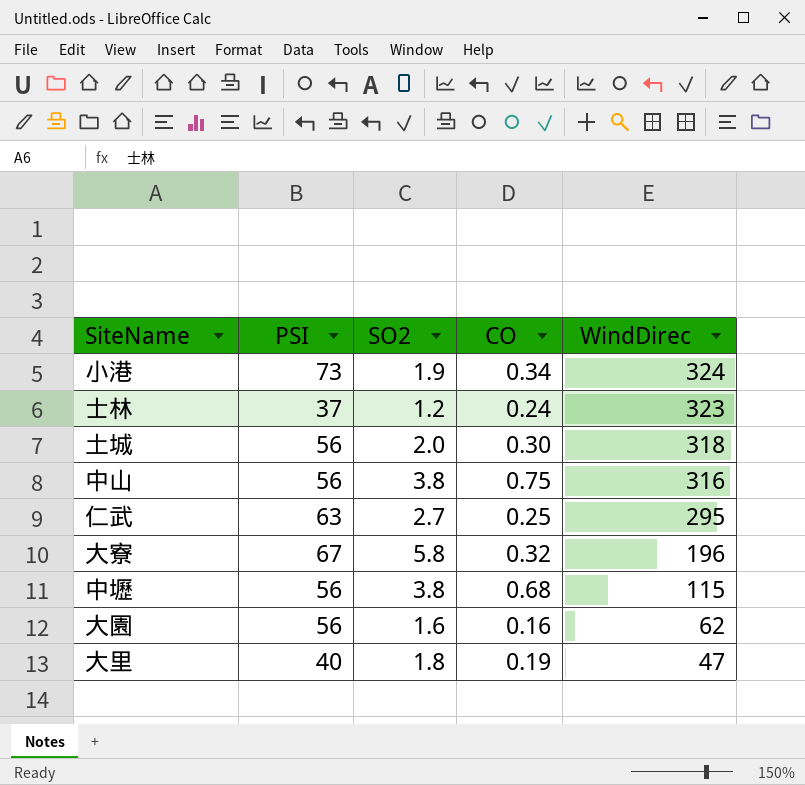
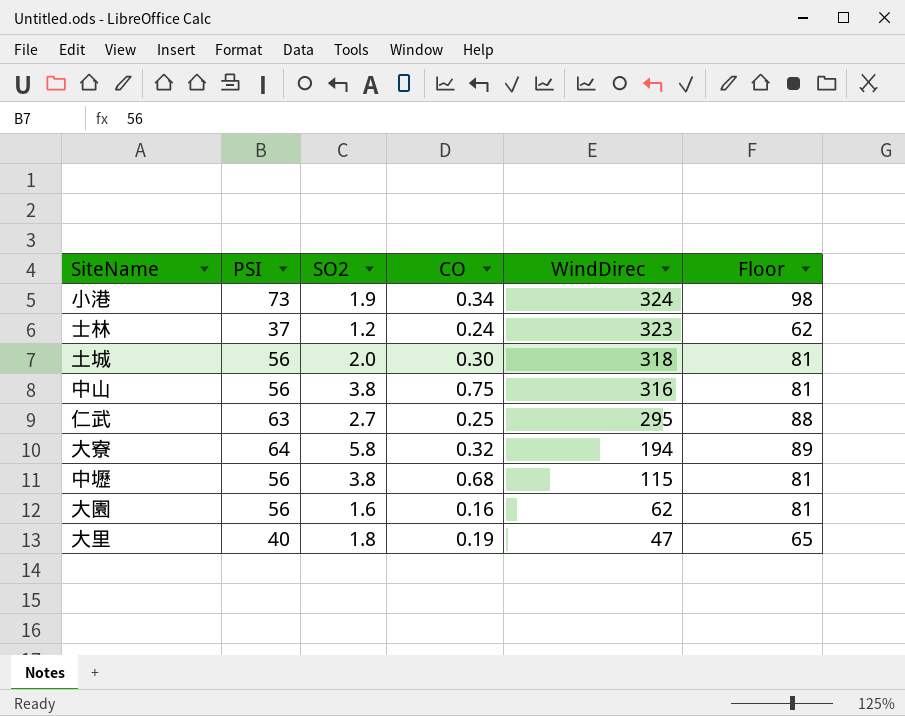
column Floor | formula: none -> [PSI] + 25
大寮 | PSI: 67 -> 64
大寮 | WindDirec: 196 -> 194

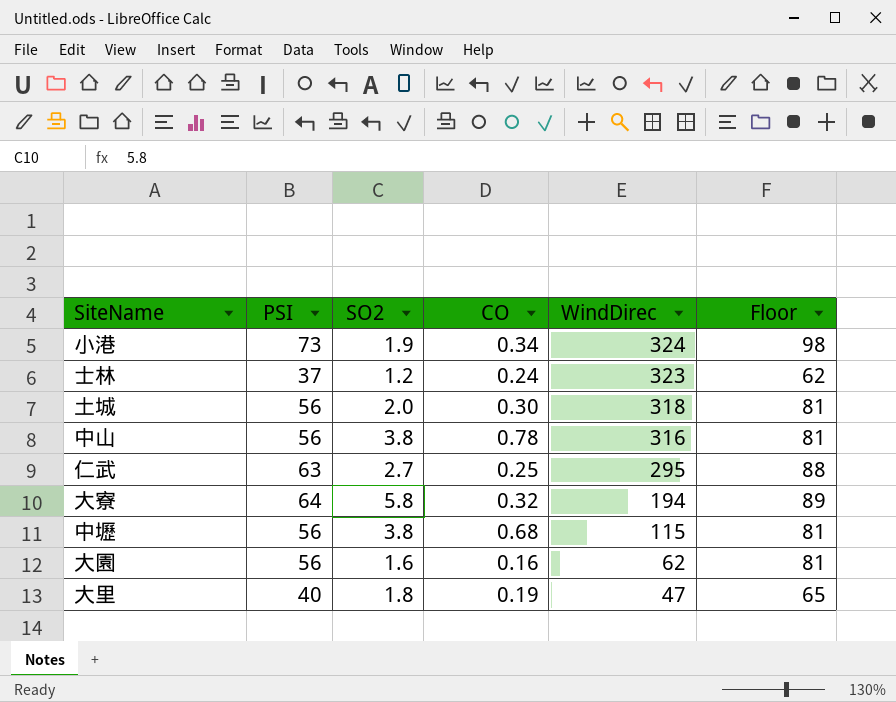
中山 | CO: 0.75 -> 0.78

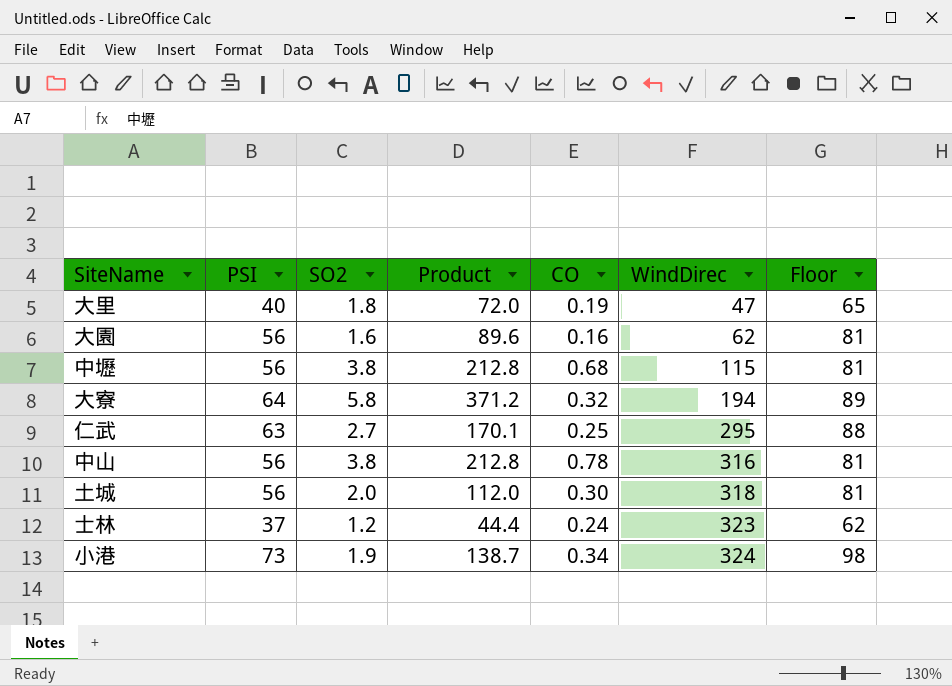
row order: WindDirec descending -> WindDirec ascending
column Product | formula: none -> [PSI] * [SO2]

